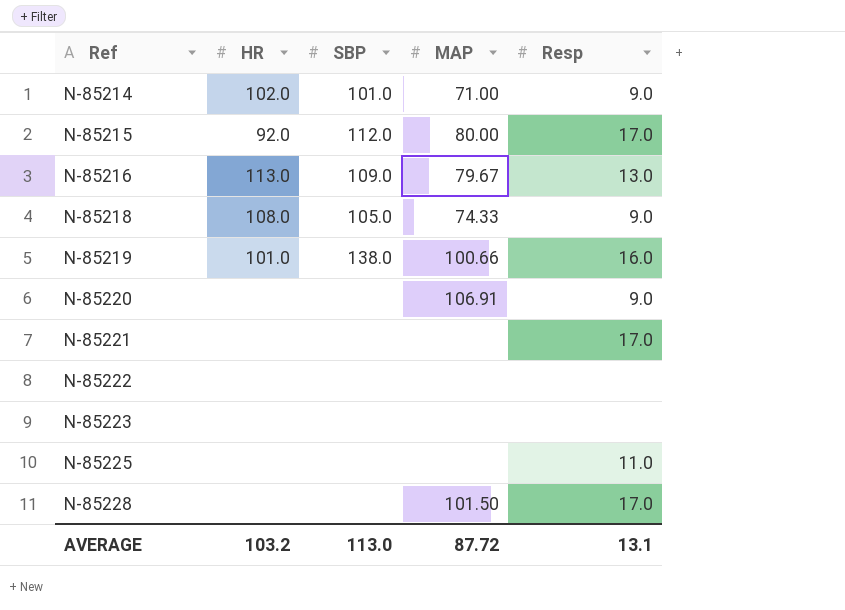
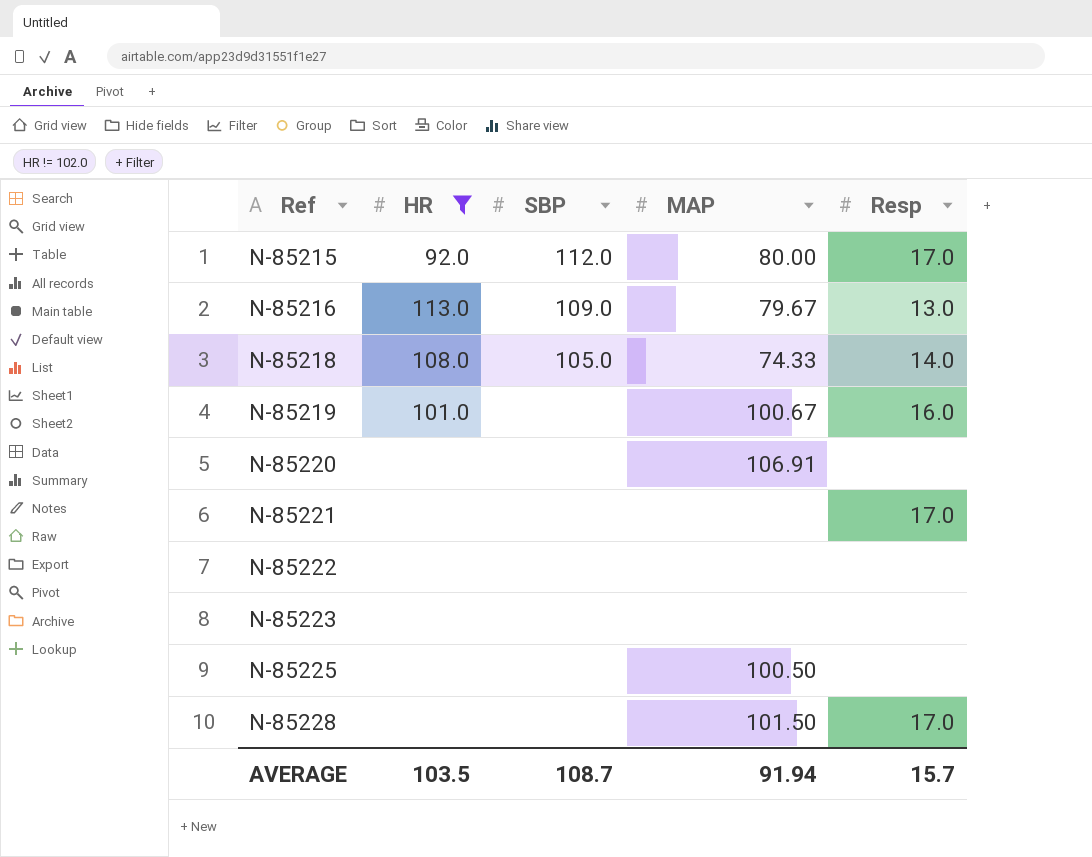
filter: none -> HR != 102.0
N-85218 | Resp: 9.0 -> 14.0
N-85219 | SBP: 138.0 -> none
N-85219 | MAP: 100.66 -> 100.67
N-85220 | Resp: 9.0 -> none
N-85225 | MAP: none -> 100.50
N-85225 | Resp: 11.0 -> none
AVERAGE | HR: 103.2 -> 103.5
AVERAGE | SBP: 113.0 -> 108.7
AVERAGE | MAP: 87.72 -> 91.94
AVERAGE | Resp: 13.1 -> 15.7

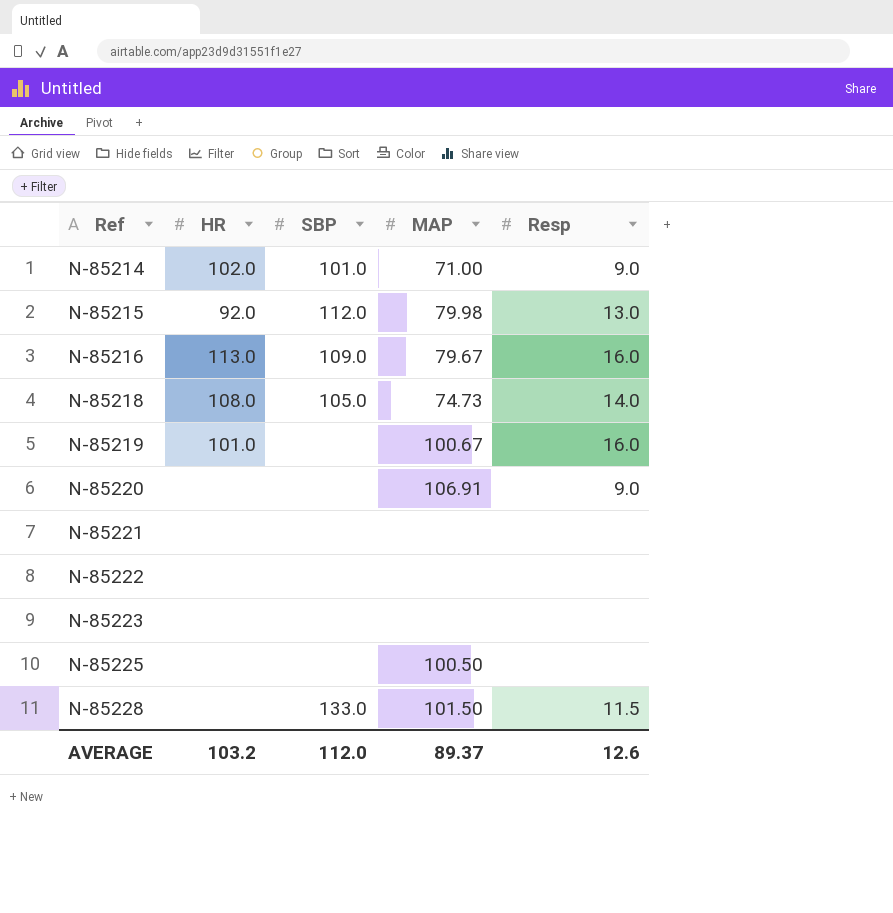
filter: HR != 102.0 -> none
N-85215 | MAP: 80.00 -> 79.98
N-85215 | Resp: 17.0 -> 13.0
N-85216 | Resp: 13.0 -> 16.0
N-85218 | MAP: 74.33 -> 74.73
N-85220 | Resp: none -> 9.0
N-85221 | Resp: 17.0 -> none
N-85228 | SBP: none -> 133.0
N-85228 | Resp: 17.0 -> 11.5
AVERAGE | HR: 103.5 -> 103.2
AVERAGE | SBP: 108.7 -> 112.0
AVERAGE | MAP: 91.94 -> 89.37
AVERAGE | Resp: 15.7 -> 12.6

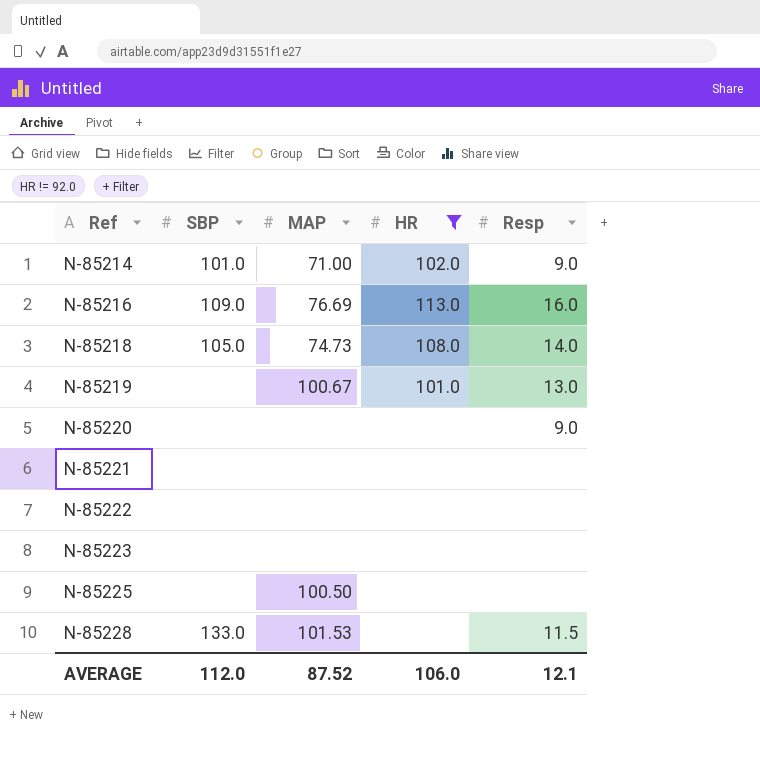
filter: none -> HR != 92.0
column HR | position: 2 -> 4
N-85216 | MAP: 79.67 -> 76.69
N-85219 | Resp: 16.0 -> 13.0
N-85220 | MAP: 106.91 -> none
N-85228 | MAP: 101.50 -> 101.53
AVERAGE | MAP: 89.37 -> 87.52
AVERAGE | HR: 103.2 -> 106.0
AVERAGE | Resp: 12.6 -> 12.1

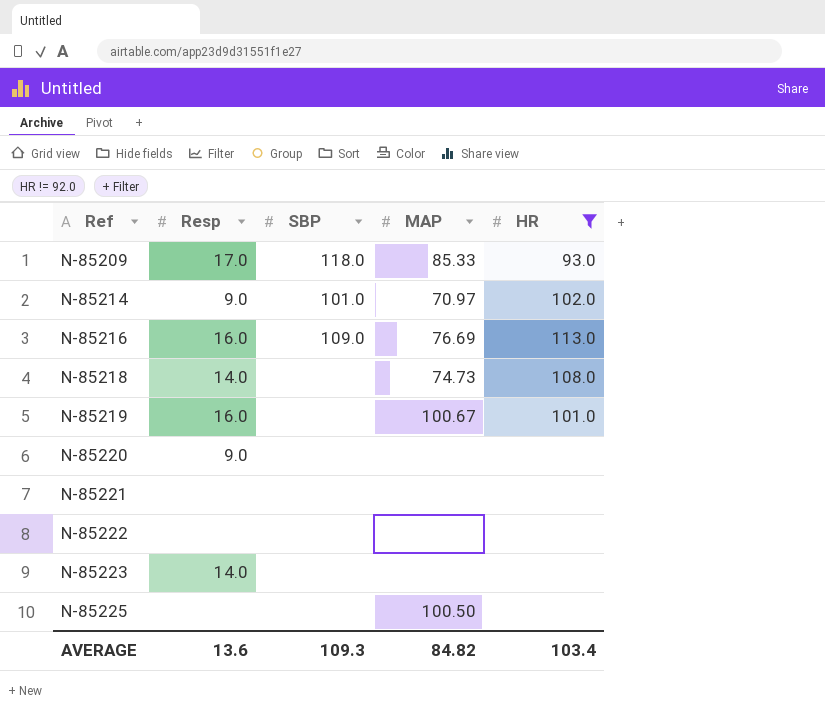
column Resp | position: 5 -> 2
row N-85228: 133.0 | 101.53 | none | 11.5 -> none
row N-85209: none -> 17.0 | 118.0 | 85.33 | 93.0
N-85214 | MAP: 71.00 -> 70.97
N-85218 | SBP: 105.0 -> none
N-85219 | Resp: 13.0 -> 16.0
N-85223 | Resp: none -> 14.0
AVERAGE | Resp: 12.1 -> 13.6
AVERAGE | SBP: 112.0 -> 109.3
AVERAGE | MAP: 87.52 -> 84.82
AVERAGE | HR: 106.0 -> 103.4

